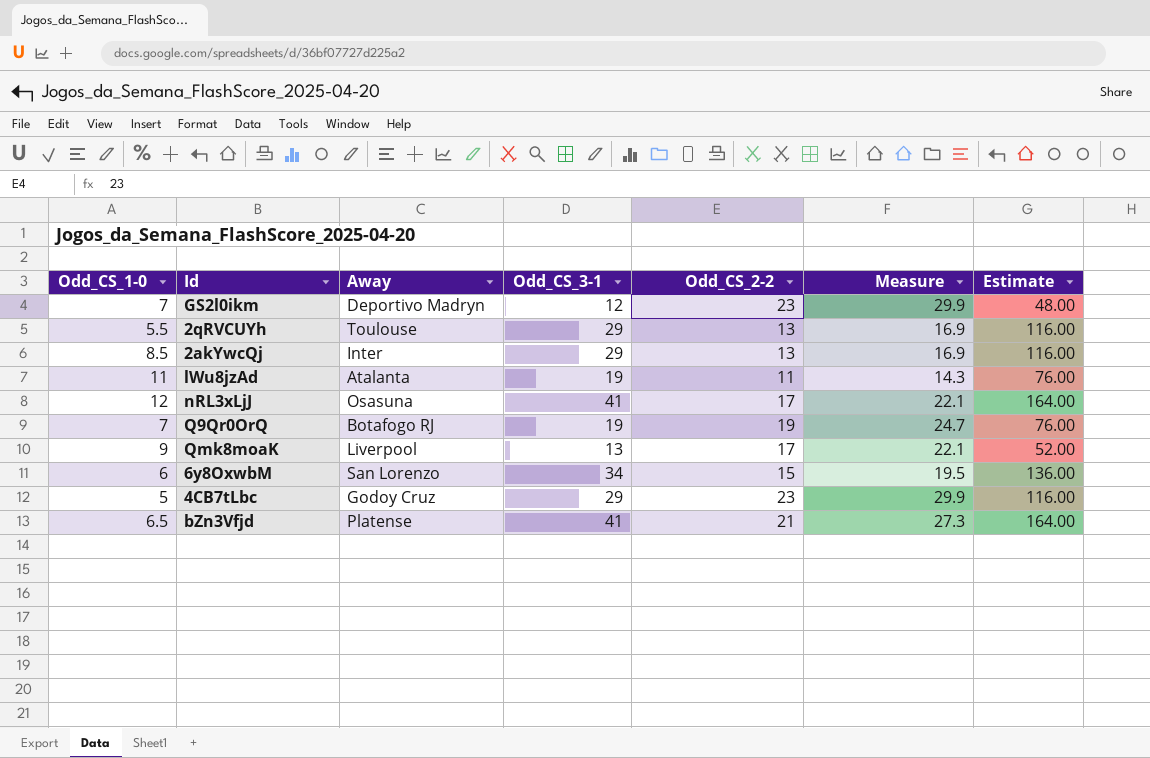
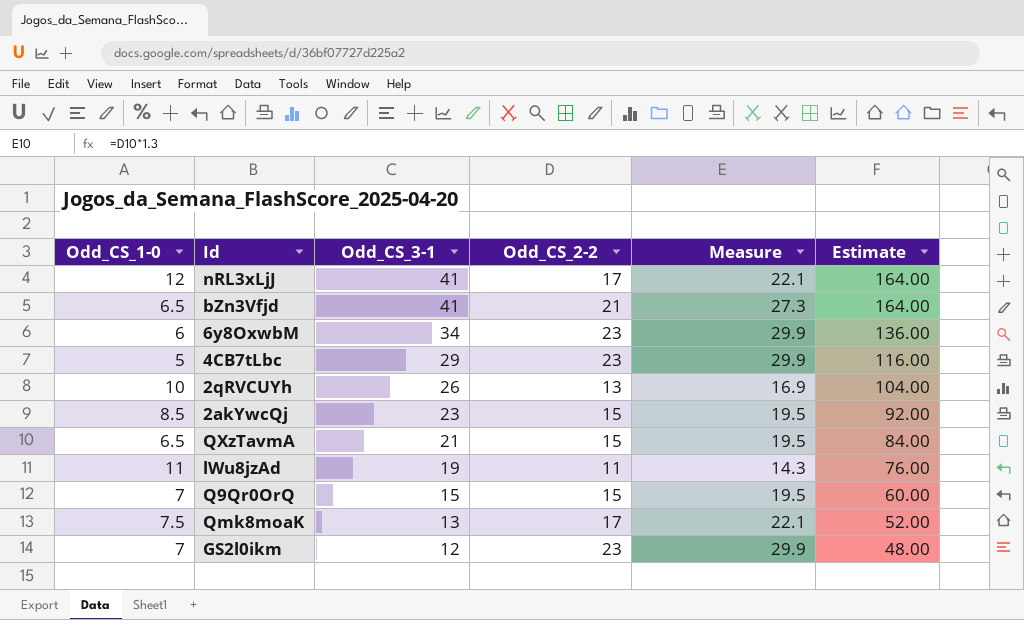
row order: none -> Odd_CS_3-1 descending
column Away | position: 3 -> none
6y8OxwbM | Odd_CS_2-2: 15 -> 23
6y8OxwbM | Measure: 19.5 -> 29.9
2qRVCUYh | Odd_CS_1-0: 5.5 -> 10
2qRVCUYh | Odd_CS_3-1: 29 -> 26
2qRVCUYh | Estimate: 116.00 -> 104.00
2akYwcQj | Odd_CS_3-1: 29 -> 23
2akYwcQj | Odd_CS_2-2: 13 -> 15
2akYwcQj | Measure: 16.9 -> 19.5
2akYwcQj | Estimate: 116.00 -> 92.00
row QXzTavmA: none -> 6.5 | 21 | 15 | 19.5 | 84.00
Q9Qr0OrQ | Odd_CS_3-1: 19 -> 15
Q9Qr0OrQ | Odd_CS_2-2: 19 -> 15
Q9Qr0OrQ | Measure: 24.7 -> 19.5
Q9Qr0OrQ | Estimate: 76.00 -> 60.00
Qmk8moaK | Odd_CS_1-0: 9 -> 7.5

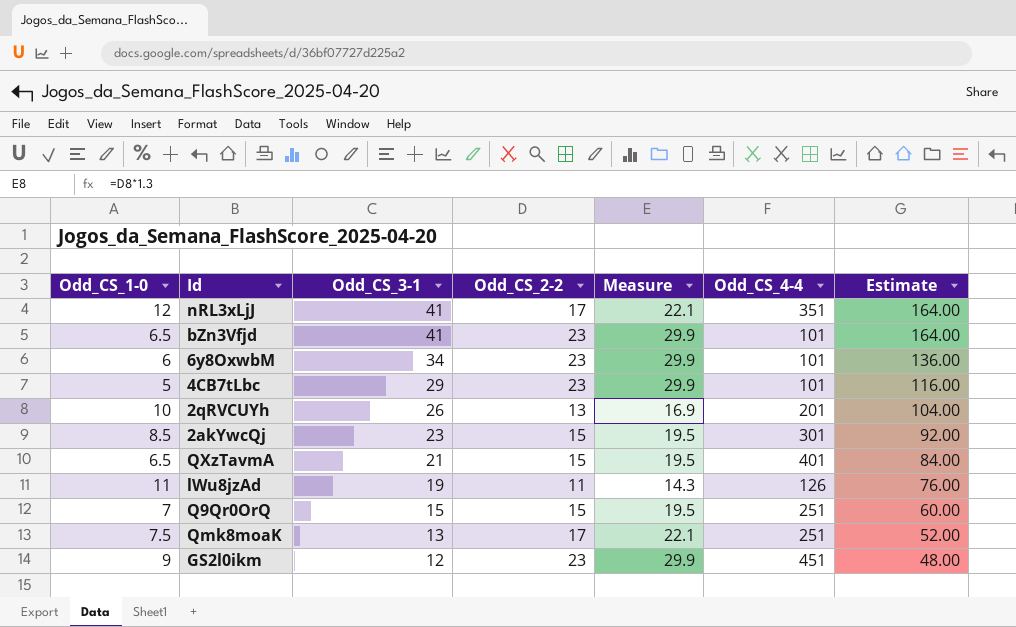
column Odd_CS_4-4 | position: none -> 6
bZn3Vfjd | Odd_CS_2-2: 21 -> 23
bZn3Vfjd | Measure: 27.3 -> 29.9
GS2l0ikm | Odd_CS_1-0: 7 -> 9

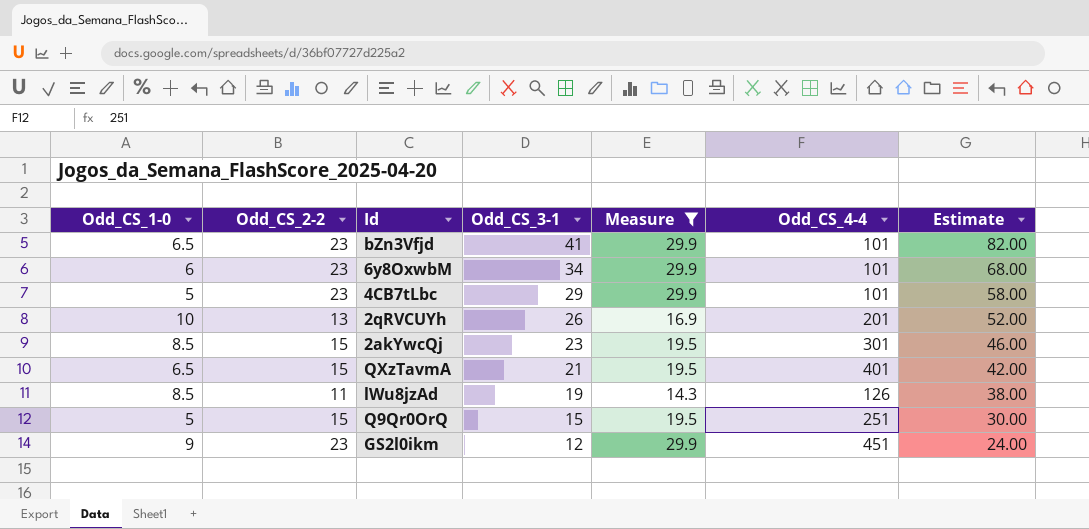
filter: none -> Measure != 22.1
column Odd_CS_2-2 | position: 4 -> 2
column Estimate | formula: [Odd_CS_3-1] * 4 -> [Odd_CS_3-1] * 2
lWu8jzAd | Odd_CS_1-0: 11 -> 8.5
Q9Qr0OrQ | Odd_CS_1-0: 7 -> 5

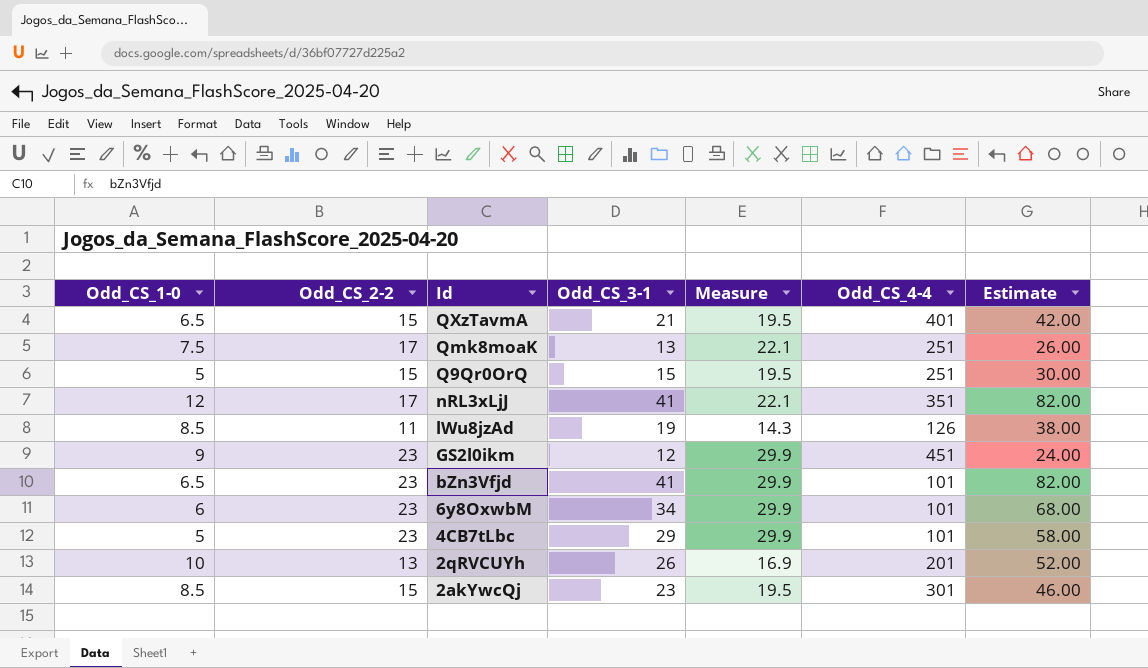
filter: Measure != 22.1 -> none
row order: Odd_CS_3-1 descending -> Id descending

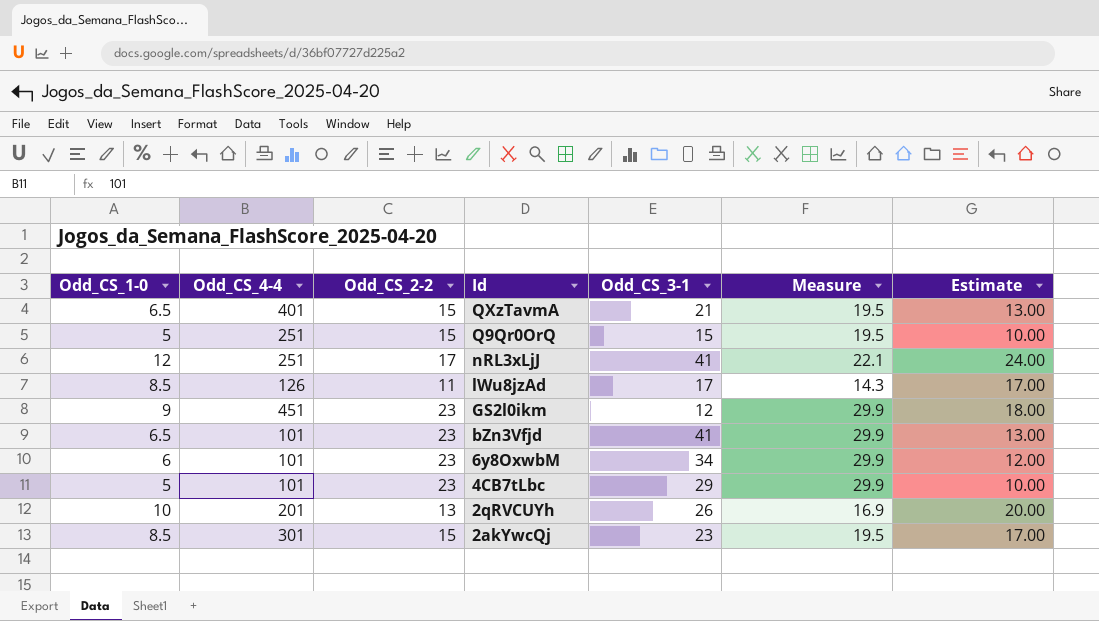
column Odd_CS_4-4 | position: 6 -> 2
column Estimate | formula: [Odd_CS_3-1] * 2 -> [Odd_CS_1-0] * 2
row Qmk8moaK: 7.5 | 17 | 13 | 22.1 | 251 | 26.00 -> none
nRL3xLjJ | Odd_CS_4-4: 351 -> 251
lWu8jzAd | Odd_CS_3-1: 19 -> 17

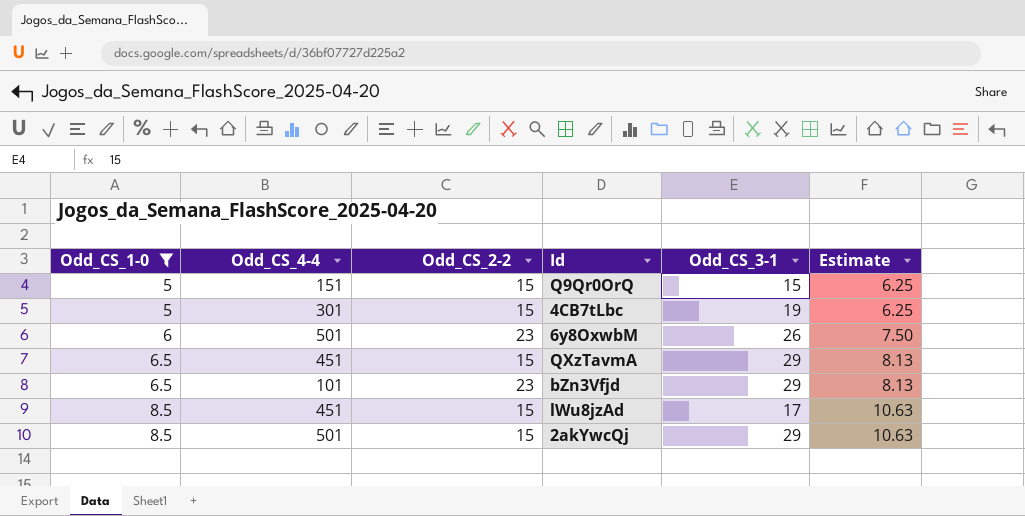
filter: none -> Odd_CS_1-0 <= 8.5
row order: Id descending -> Odd_CS_1-0 ascending
column Measure | formula: [Odd_CS_2-2] * 1.3 -> none
column Estimate | formula: [Odd_CS_1-0] * 2 -> [Odd_CS_1-0] * 1.25
Q9Qr0OrQ | Odd_CS_4-4: 251 -> 151
4CB7tLbc | Odd_CS_4-4: 101 -> 301
4CB7tLbc | Odd_CS_2-2: 23 -> 15
4CB7tLbc | Odd_CS_3-1: 29 -> 19
6y8OxwbM | Odd_CS_4-4: 101 -> 501
6y8OxwbM | Odd_CS_3-1: 34 -> 26
QXzTavmA | Odd_CS_4-4: 401 -> 451
QXzTavmA | Odd_CS_3-1: 21 -> 29
bZn3Vfjd | Odd_CS_3-1: 41 -> 29
lWu8jzAd | Odd_CS_4-4: 126 -> 451
lWu8jzAd | Odd_CS_2-2: 11 -> 15
2akYwcQj | Odd_CS_4-4: 301 -> 501
2akYwcQj | Odd_CS_3-1: 23 -> 29

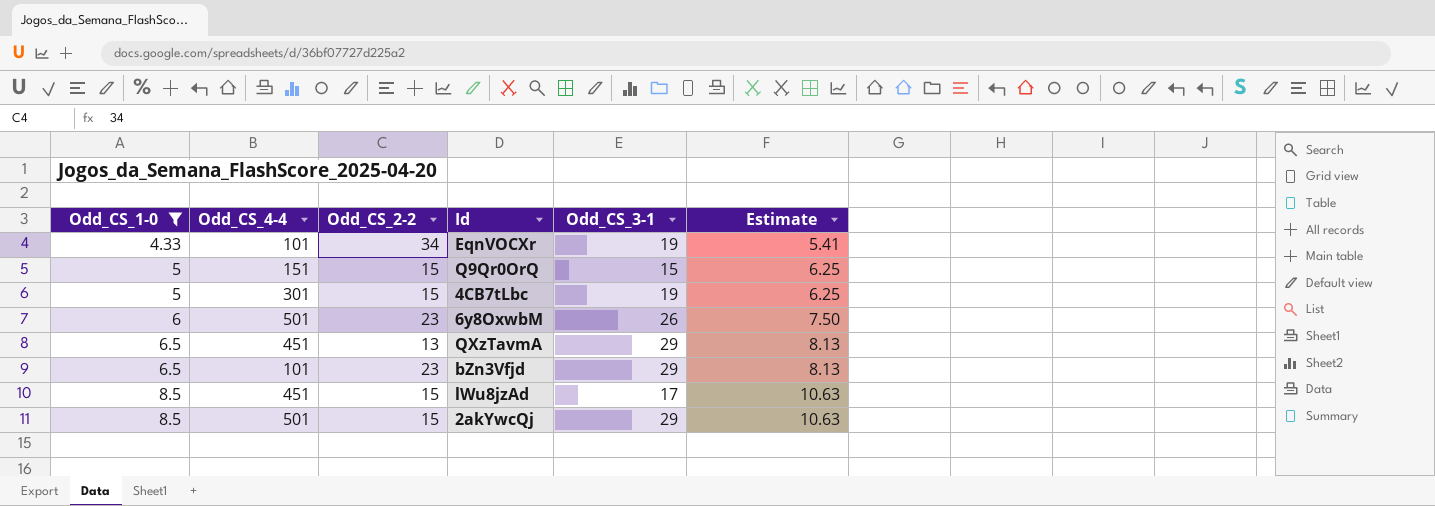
row EqnVOCXr: none -> 4.33 | 101 | 34 | 19 | 5.41
QXzTavmA | Odd_CS_2-2: 15 -> 13

